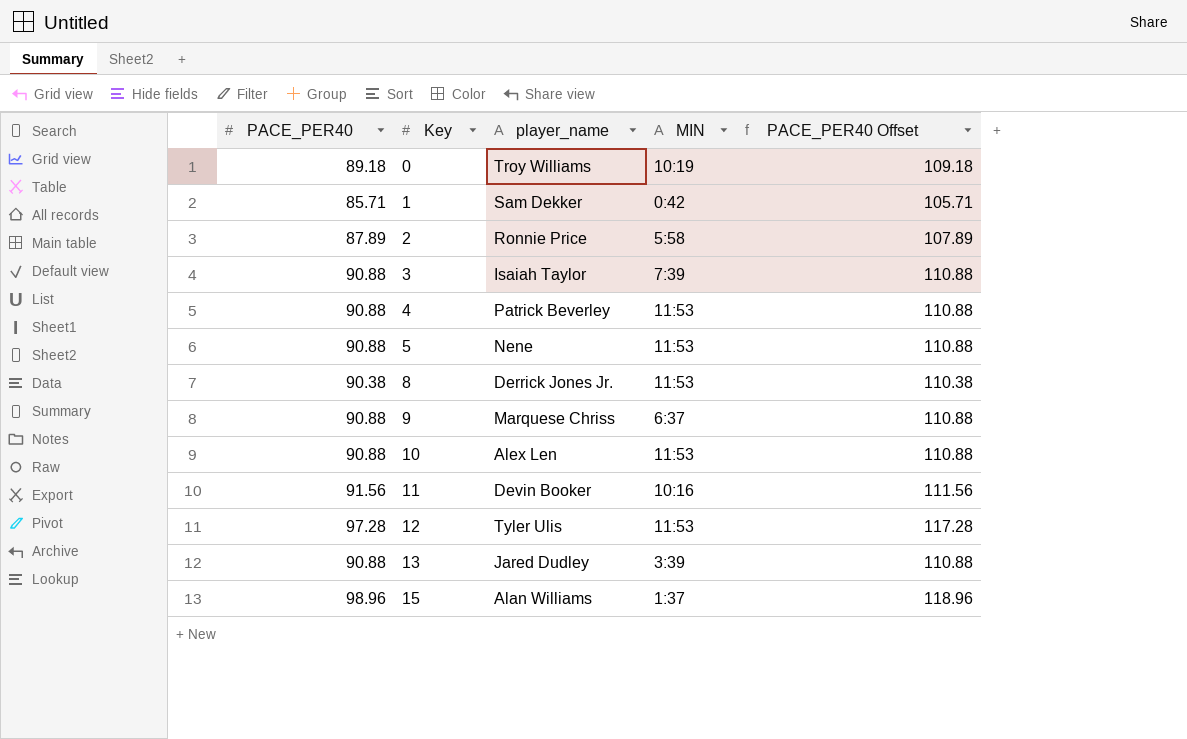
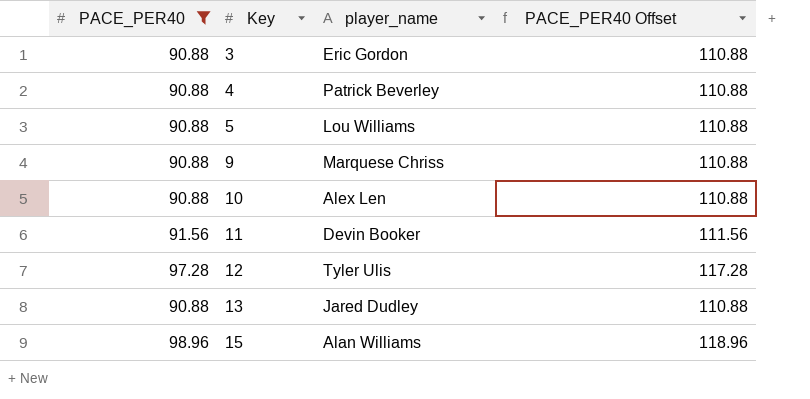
filter: none -> PACE_PER40 >= 90.88
column MIN | position: 4 -> none
3 | player_name: Isaiah Taylor -> Eric Gordon
5 | player_name: Nene -> Lou Williams

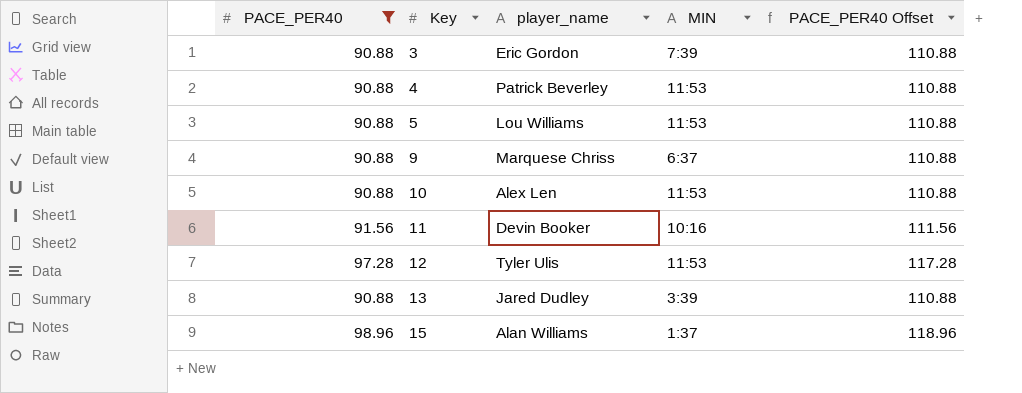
column MIN | position: none -> 4

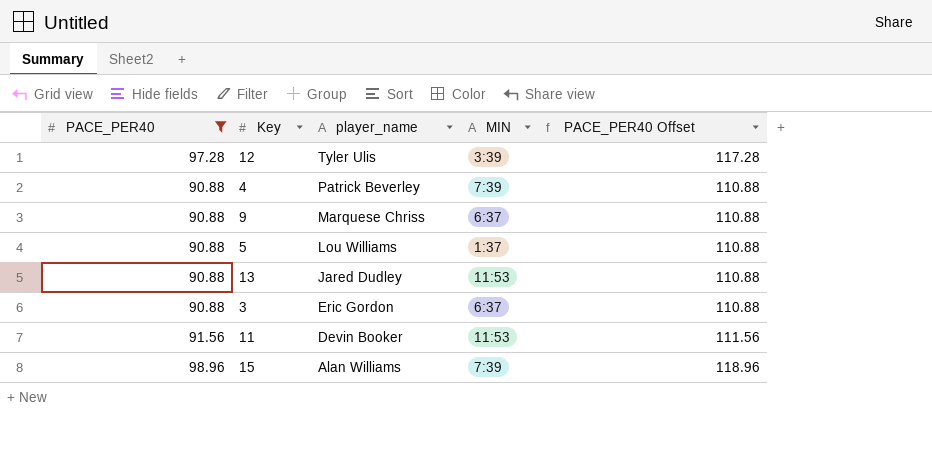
row order: Key ascending -> player_name descending
row 10: 90.88 | Alex Len | 11:53 | 110.88 -> none
12 | MIN: 11:53 -> 3:39
4 | MIN: 11:53 -> 7:39
5 | MIN: 11:53 -> 1:37
13 | MIN: 3:39 -> 11:53
3 | MIN: 7:39 -> 6:37
11 | MIN: 10:16 -> 11:53
15 | MIN: 1:37 -> 7:39

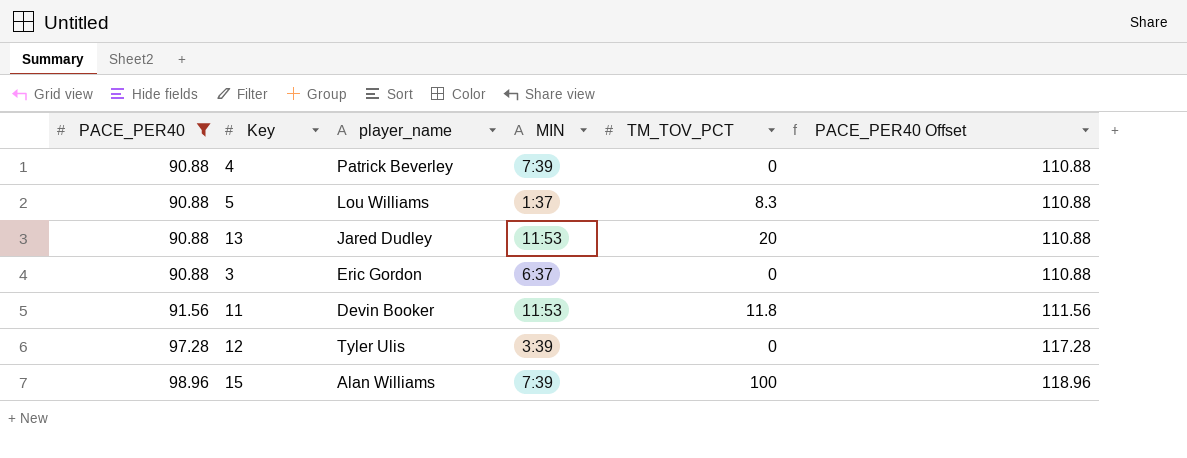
row order: player_name descending -> PACE_PER40 ascending
column TM_TOV_PCT | position: none -> 5
row 9: 90.88 | Marquese Chriss | 6:37 | 110.88 -> none

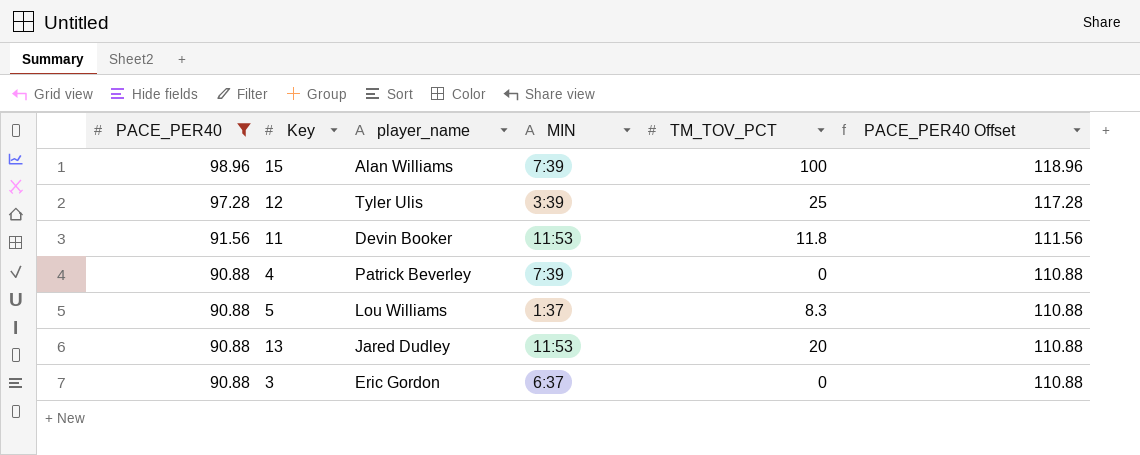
row order: PACE_PER40 ascending -> PACE_PER40 descending
12 | TM_TOV_PCT: 0 -> 25

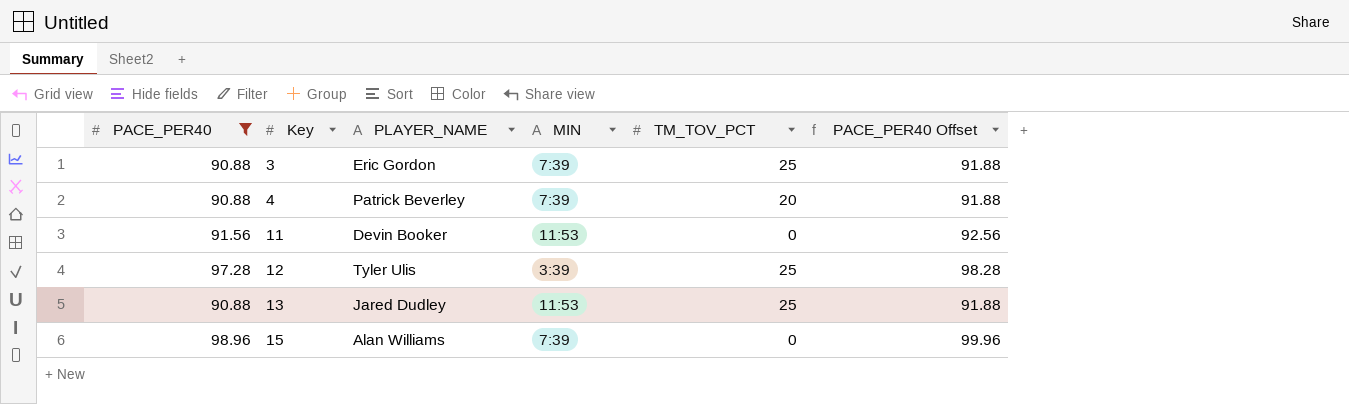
row order: PACE_PER40 descending -> Key ascending
column name: player_name -> PLAYER_NAME
column PACE_PER40 Offset | formula: [PACE_PER40] + 20 -> [PACE_PER40] + 1
row 5: 90.88 | Lou Williams | 1:37 | 8.3 | 110.88 -> none
3 | MIN: 6:37 -> 7:39
3 | TM_TOV_PCT: 0 -> 25
4 | TM_TOV_PCT: 0 -> 20
11 | TM_TOV_PCT: 11.8 -> 0
13 | TM_TOV_PCT: 20 -> 25
15 | TM_TOV_PCT: 100 -> 0

